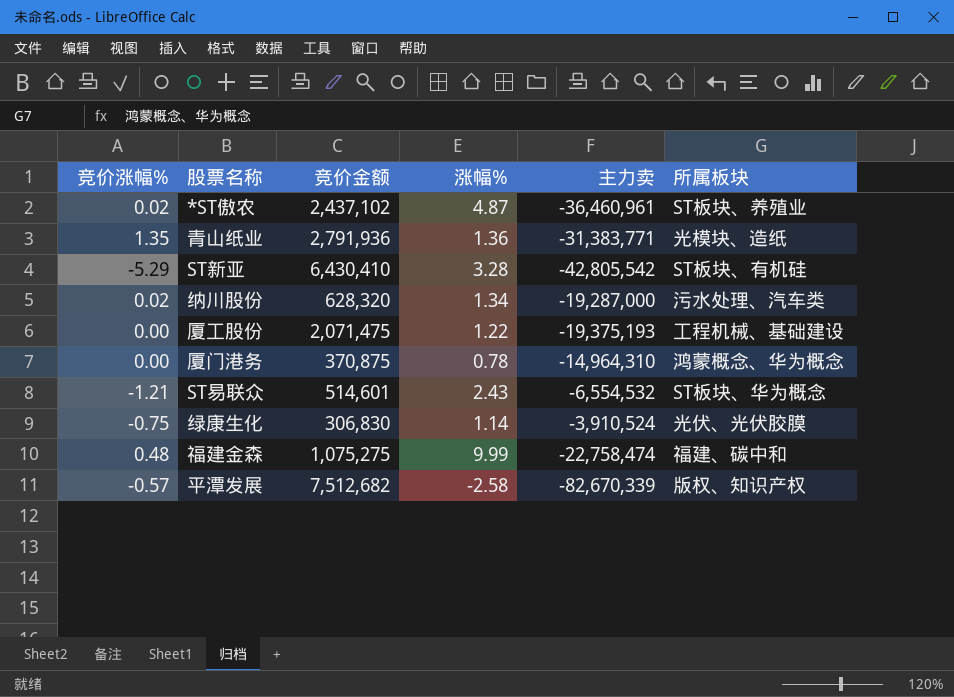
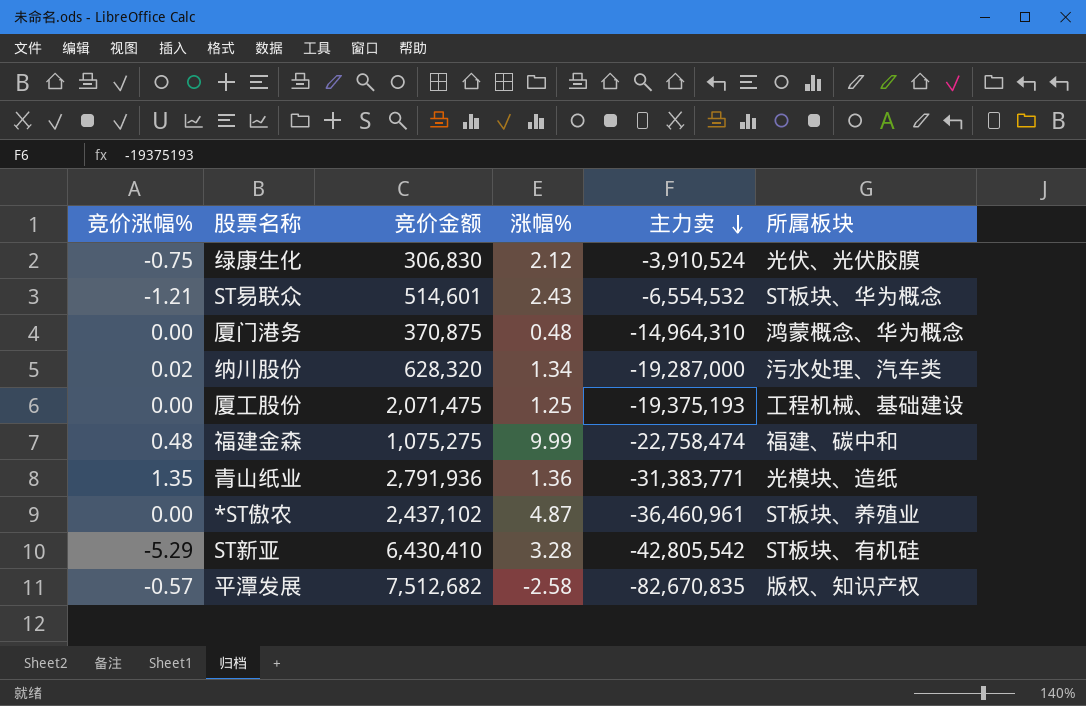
row order: none -> 主力卖 descending
绿康生化 | 涨幅%: 1.14 -> 2.12
厦门港务 | 涨幅%: 0.78 -> 0.48
厦工股份 | 涨幅%: 1.22 -> 1.25
*ST傲农 | 竞价涨幅%: 0.02 -> 0.00
平潭发展 | 主力卖: -82,670,339 -> -82,670,835

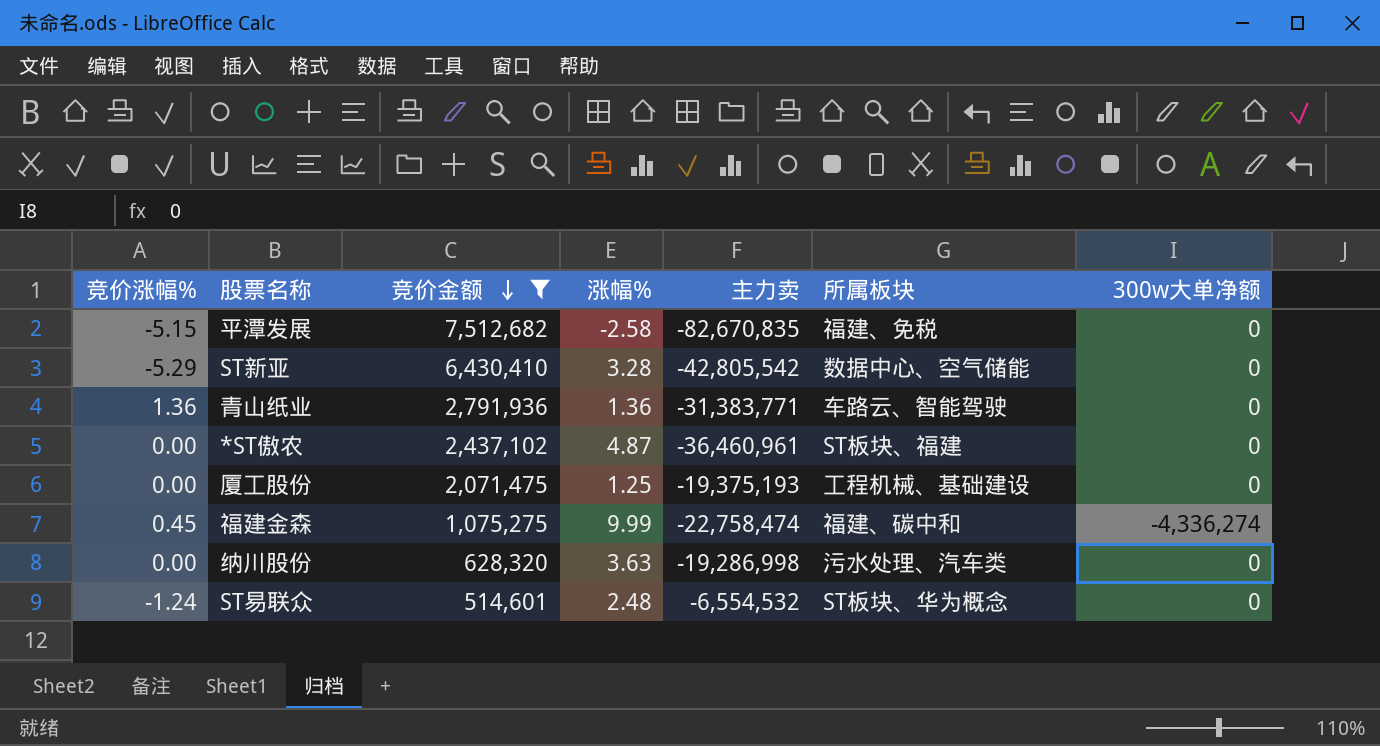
filter: none -> 竞价金额 >= 514,601
row order: 主力卖 descending -> 竞价金额 descending
column 300w大单净额 | position: none -> 7
平潭发展 | 竞价涨幅%: -0.57 -> -5.15
平潭发展 | 所属板块: 版权、知识产权 -> 福建、免税
ST新亚 | 所属板块: ST板块、有机硅 -> 数据中心、空气储能
青山纸业 | 竞价涨幅%: 1.35 -> 1.36
青山纸业 | 所属板块: 光模块、造纸 -> 车路云、智能驾驶
*ST傲农 | 所属板块: ST板块、养殖业 -> ST板块、福建
福建金森 | 竞价涨幅%: 0.48 -> 0.45
纳川股份 | 竞价涨幅%: 0.02 -> 0.00
纳川股份 | 涨幅%: 1.34 -> 3.63
纳川股份 | 主力卖: -19,287,000 -> -19,286,998
ST易联众 | 竞价涨幅%: -1.21 -> -1.24
ST易联众 | 涨幅%: 2.43 -> 2.48

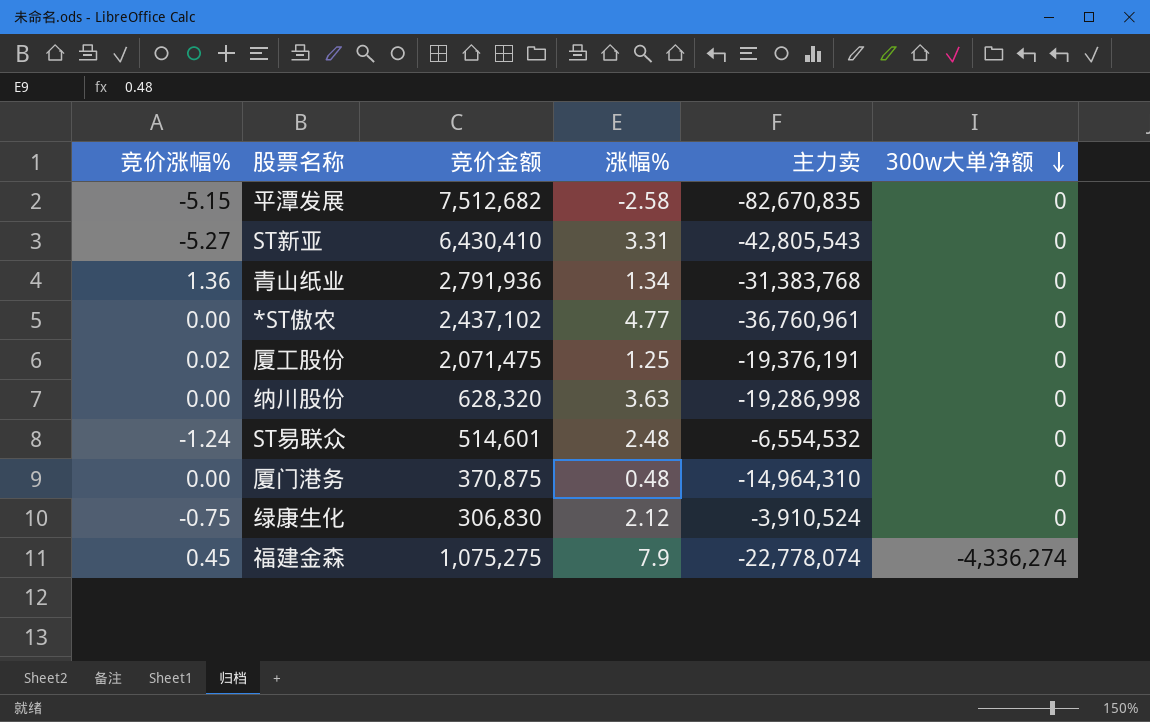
filter: 竞价金额 >= 514,601 -> none
row order: 竞价金额 descending -> 300w大单净额 descending
column 所属板块 | position: 6 -> none
ST新亚 | 竞价涨幅%: -5.29 -> -5.27
ST新亚 | 涨幅%: 3.28 -> 3.31
ST新亚 | 主力卖: -42,805,542 -> -42,805,543
青山纸业 | 涨幅%: 1.36 -> 1.34
青山纸业 | 主力卖: -31,383,771 -> -31,383,768
*ST傲农 | 涨幅%: 4.87 -> 4.77
*ST傲农 | 主力卖: -36,460,961 -> -36,760,961
厦工股份 | 竞价涨幅%: 0.00 -> 0.02
厦工股份 | 主力卖: -19,375,193 -> -19,376,191
福建金森 | 涨幅%: 9.99 -> 7.9
福建金森 | 主力卖: -22,758,474 -> -22,778,074

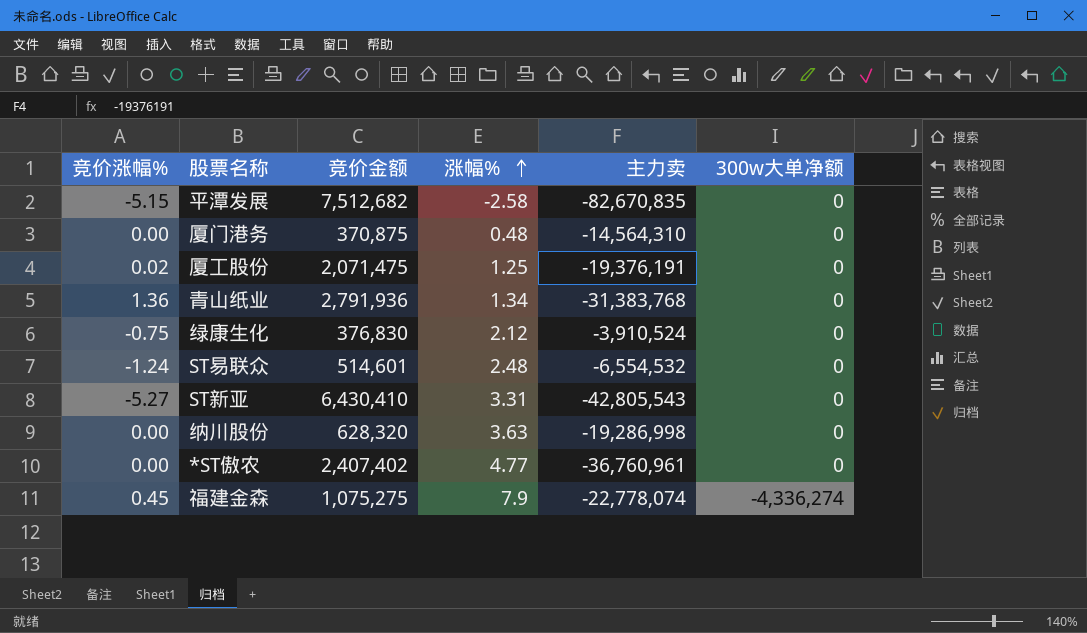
row order: 300w大单净额 descending -> 涨幅% ascending
厦门港务 | 主力卖: -14,964,310 -> -14,564,310
绿康生化 | 竞价金额: 306,830 -> 376,830
*ST傲农 | 竞价金额: 2,437,102 -> 2,407,402

